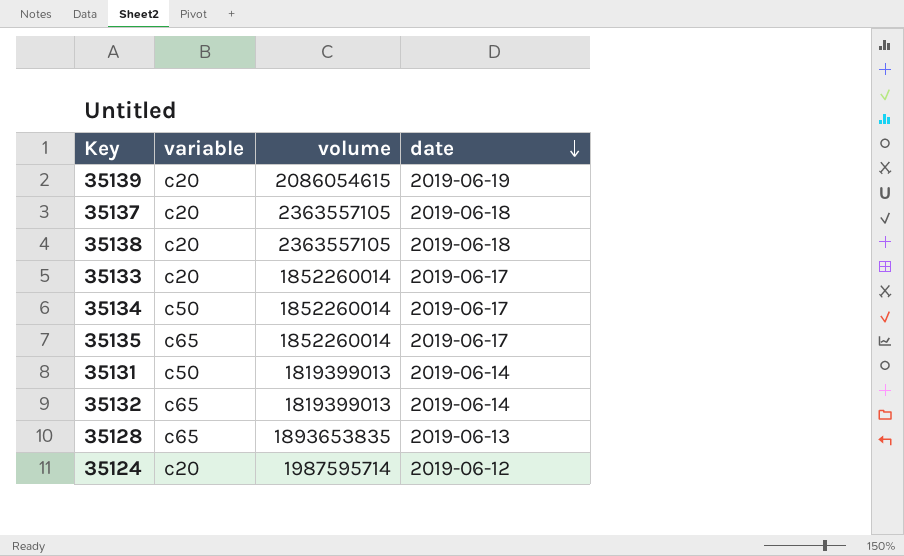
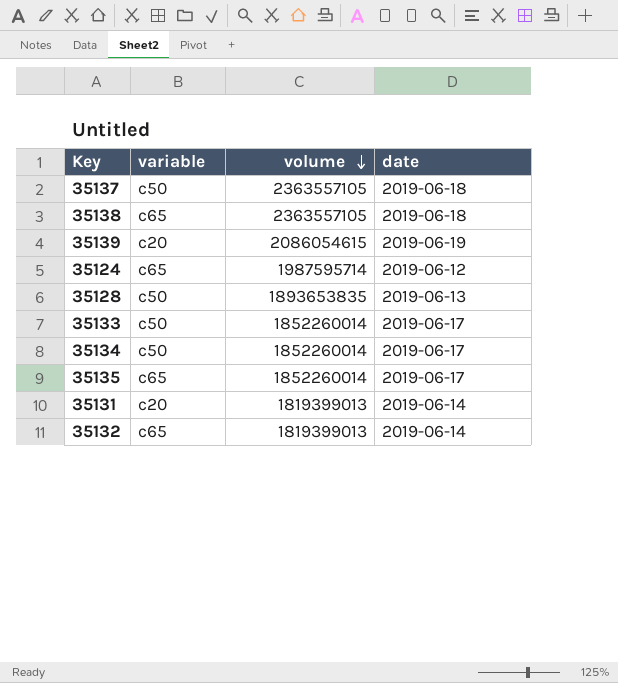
row order: date descending -> volume descending
35137 | variable: c20 -> c50
35138 | variable: c20 -> c65
35124 | variable: c20 -> c65
35128 | variable: c65 -> c50
35133 | variable: c20 -> c50
35131 | variable: c50 -> c20

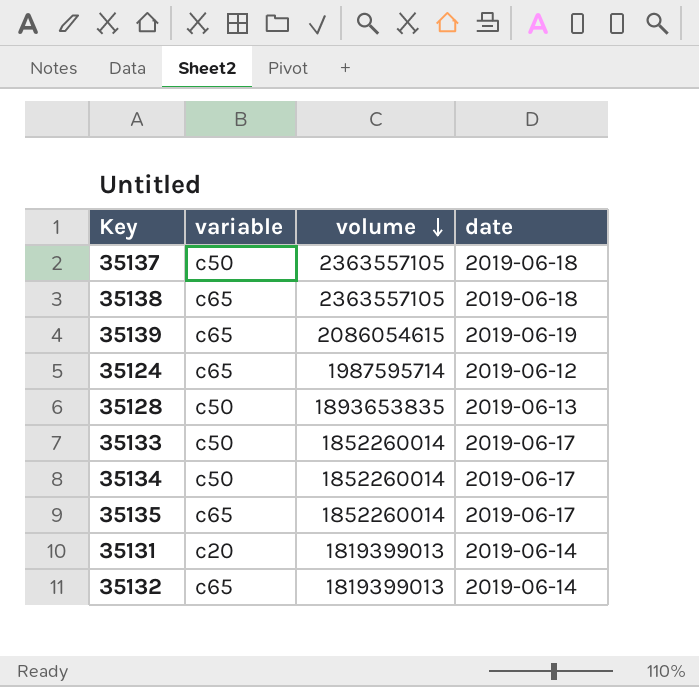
35139 | variable: c20 -> c65

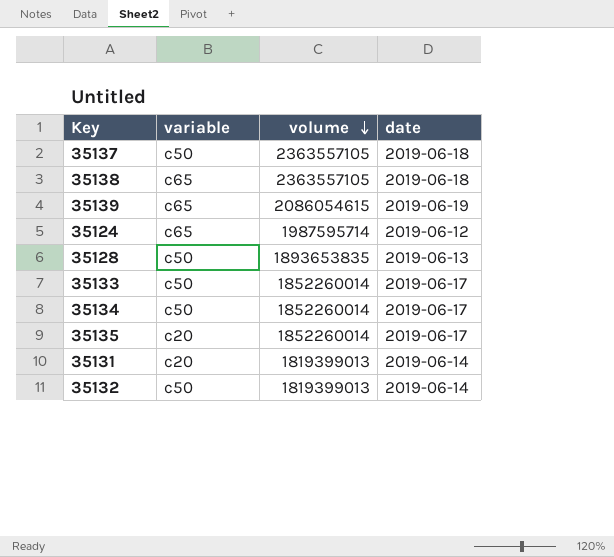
35135 | variable: c65 -> c20
35132 | variable: c65 -> c50

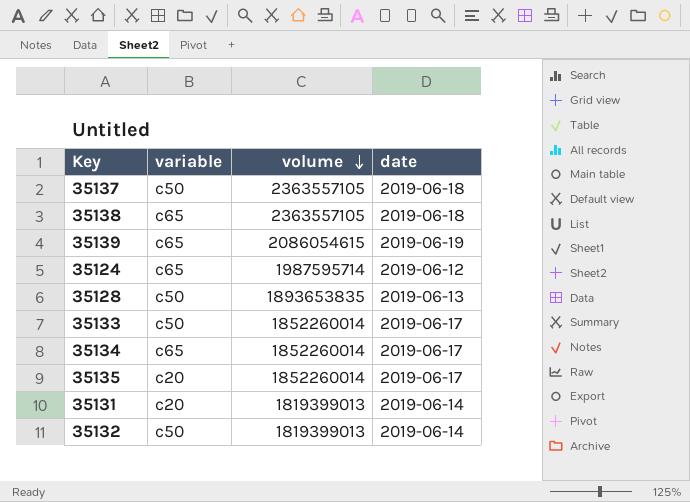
35134 | variable: c50 -> c65

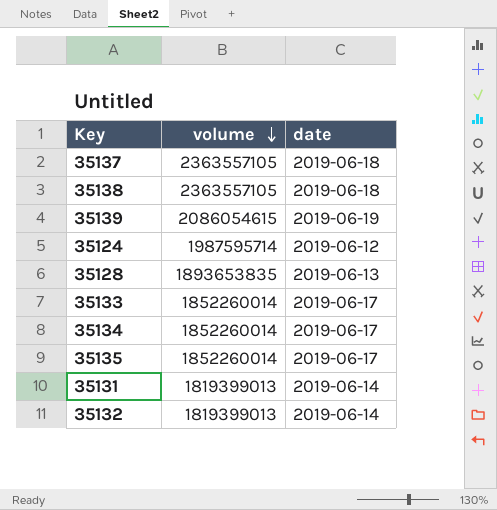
column variable | position: 2 -> none

